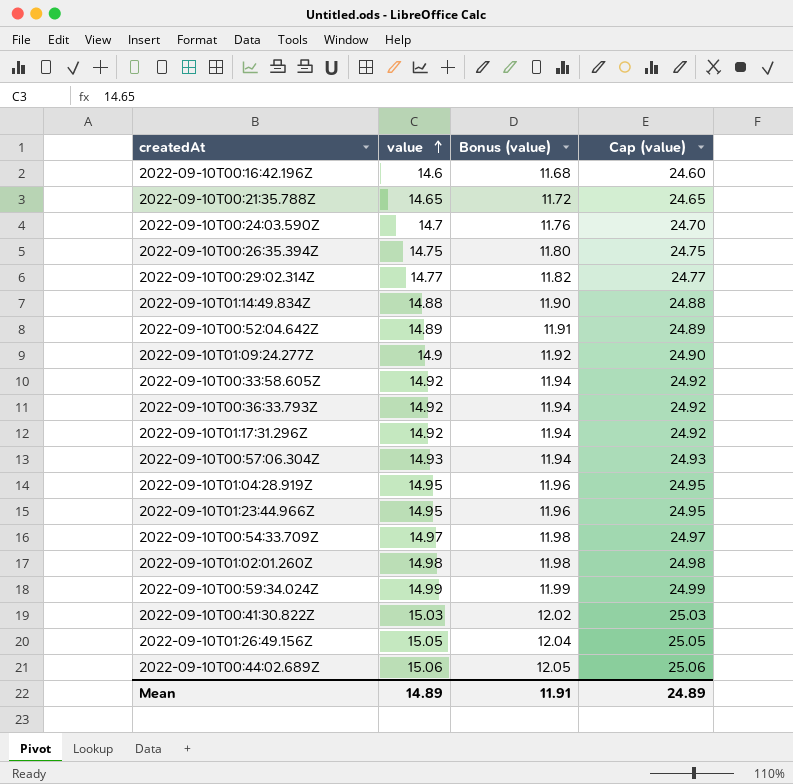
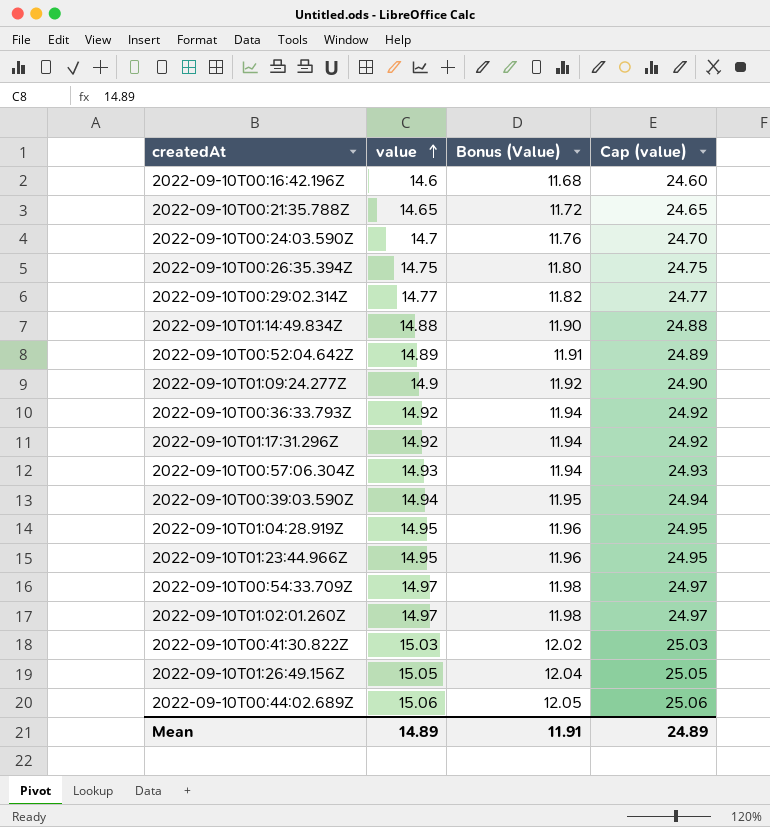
column name: Bonus (value) -> Bonus (Value)
row 2022-09-10T00:33:58.605Z: 14.92 | 11.94 | 24.92 -> none
row 2022-09-10T00:59:34.024Z: 14.99 | 11.99 | 24.99 -> none
row 2022-09-10T00:39:03.590Z: none -> 14.94 | 11.95 | 24.94
2022-09-10T01:02:01.260Z | value: 14.98 -> 14.97
2022-09-10T01:02:01.260Z | Cap (value): 24.98 -> 24.97

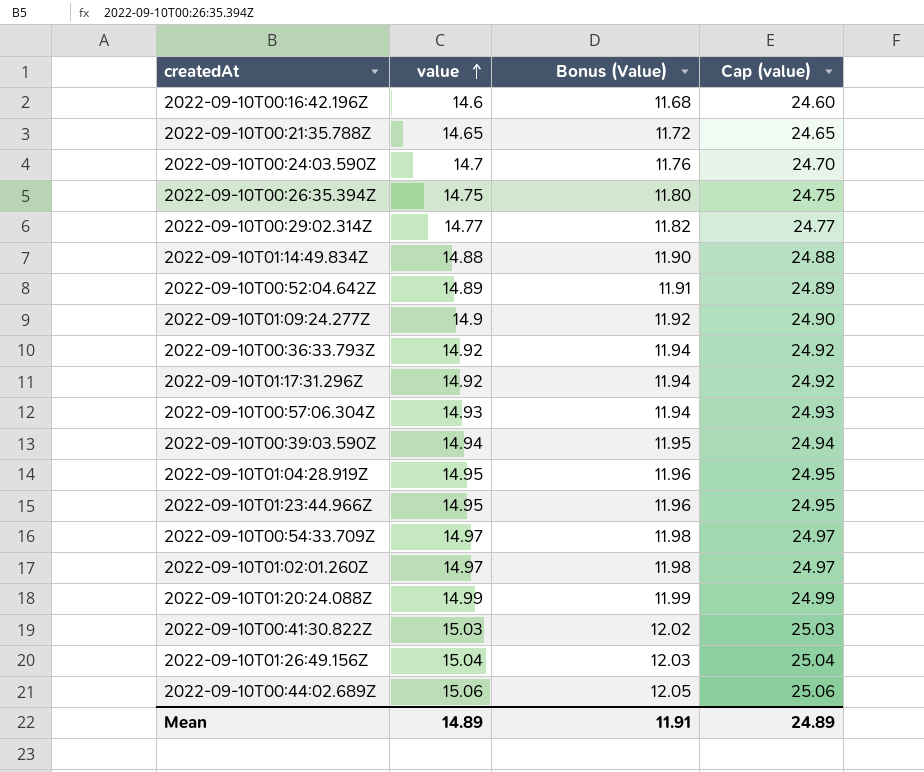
row 2022-09-10T01:20:24.088Z: none -> 14.99 | 11.99 | 24.99
2022-09-10T01:26:49.156Z | value: 15.05 -> 15.04
2022-09-10T01:26:49.156Z | Bonus (Value): 12.04 -> 12.03
2022-09-10T01:26:49.156Z | Cap (value): 25.05 -> 25.04

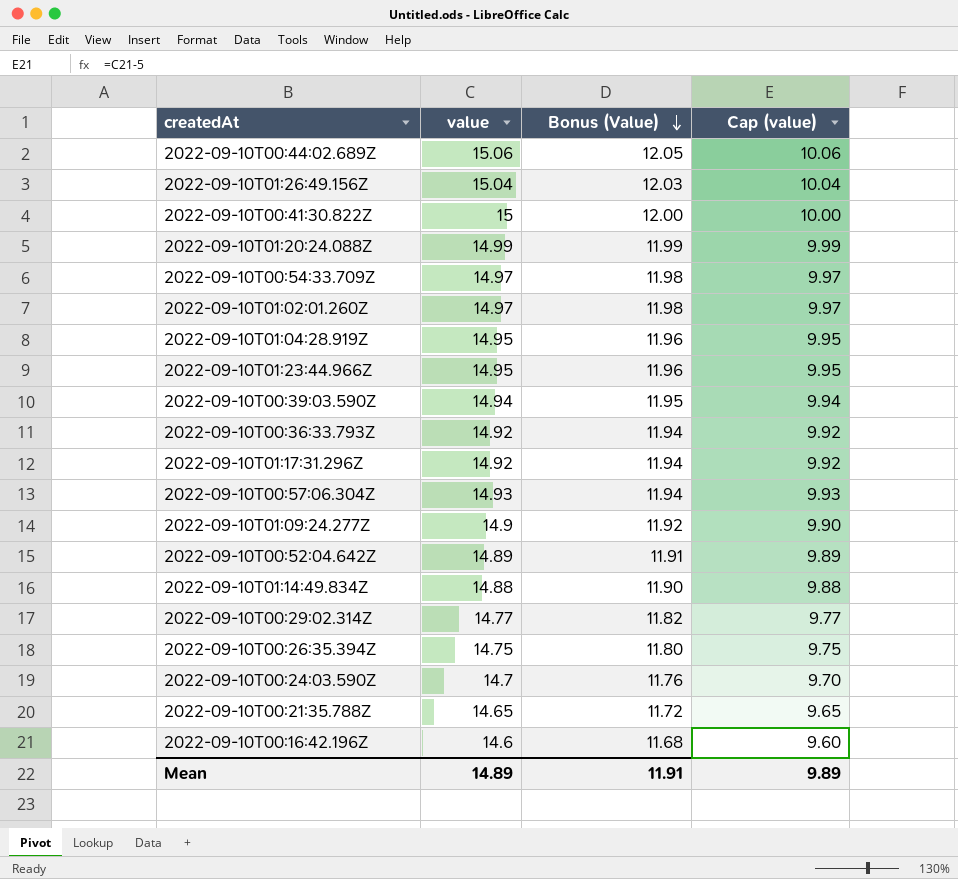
row order: value ascending -> Bonus (Value) descending
column Cap (value) | formula: [value] + 10 -> [value] - 5
2022-09-10T00:41:30.822Z | value: 15.03 -> 15
2022-09-10T00:41:30.822Z | Bonus (Value): 12.02 -> 12.00
Mean | Cap (value): 24.89 -> 9.89

